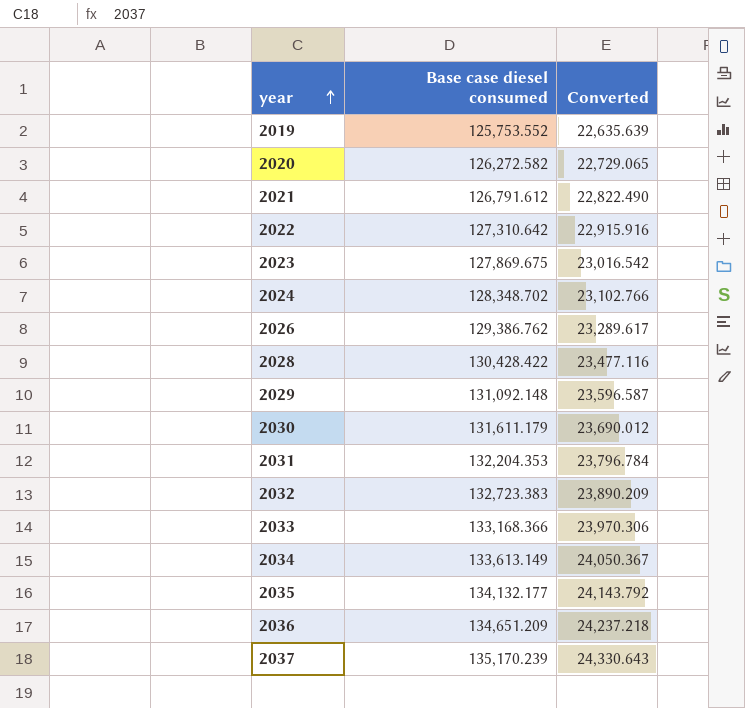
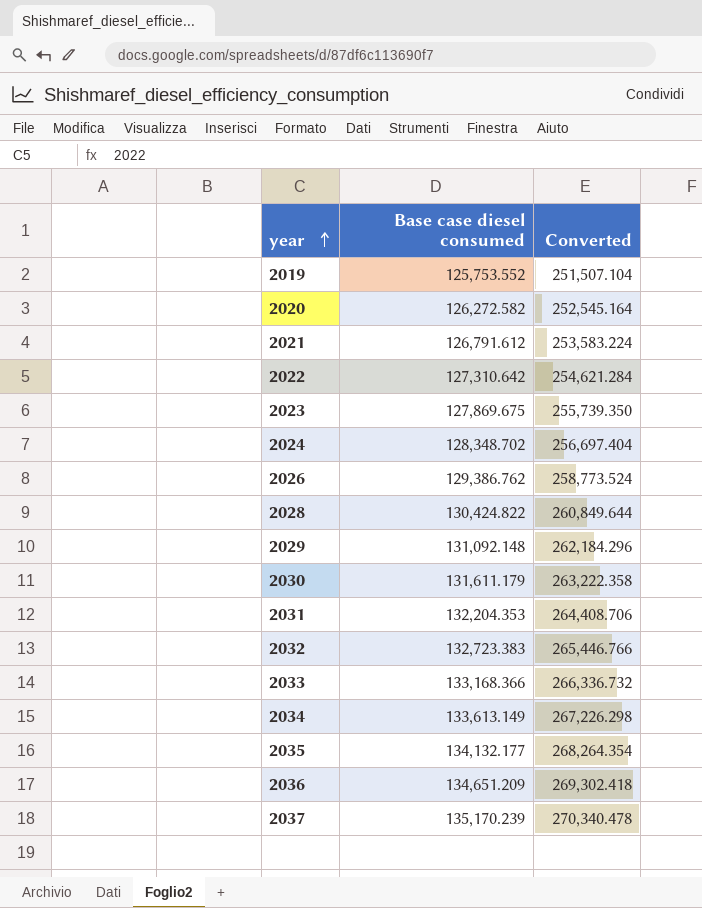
column Converted | formula: [Base case diesel consumed] * 0.18 -> [Base case diesel consumed] * 2
2028 | Base case diesel consumed: 130,428.422 -> 130,424.822

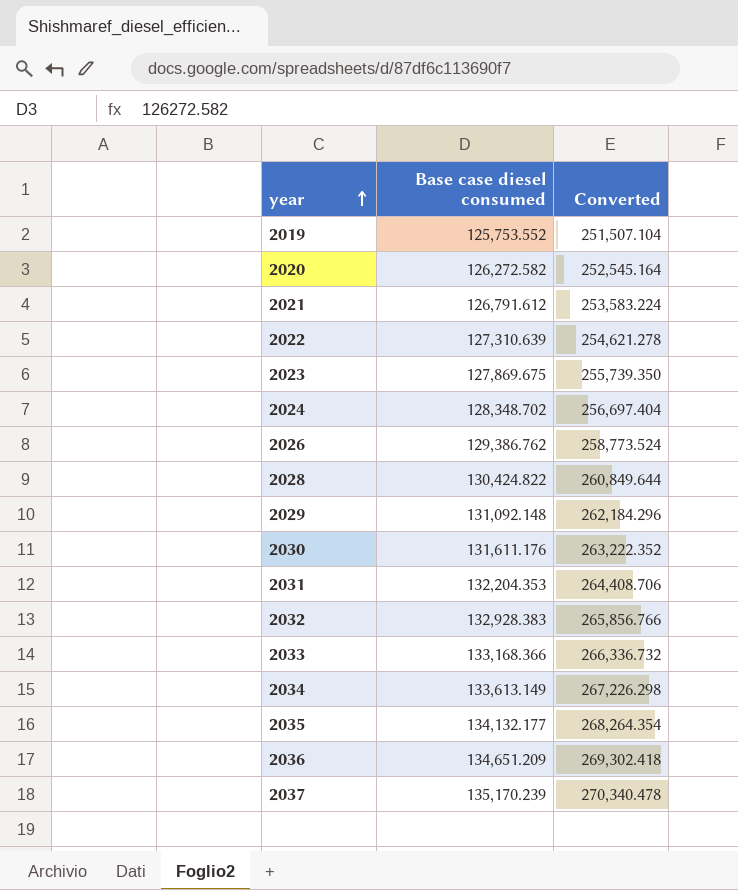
2022 | Base case diesel consumed: 127,310.642 -> 127,310.639
2022 | Converted: 254,621.284 -> 254,621.278
2030 | Base case diesel consumed: 131,611.179 -> 131,611.176
2030 | Converted: 263,222.358 -> 263,222.352
2032 | Base case diesel consumed: 132,723.383 -> 132,928.383
2032 | Converted: 265,446.766 -> 265,856.766

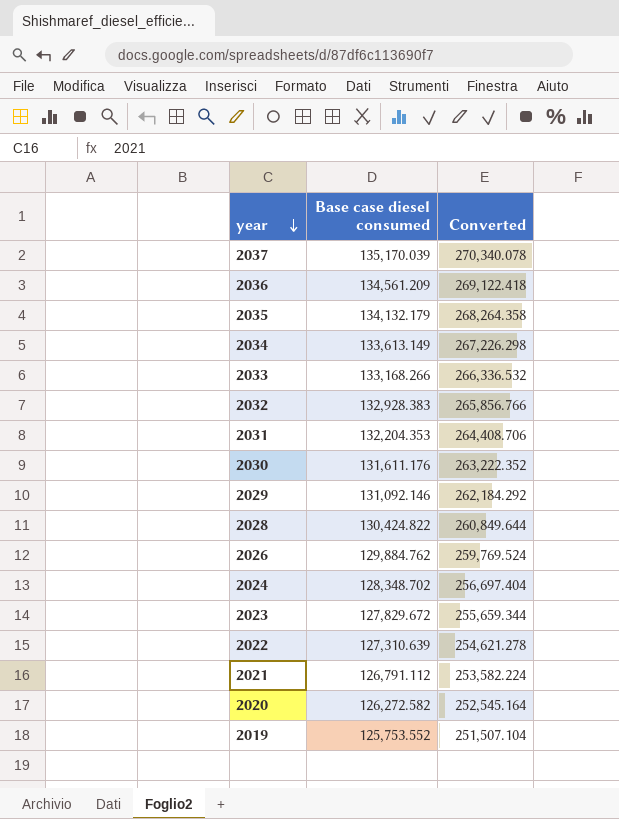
row order: year ascending -> year descending
2037 | Base case diesel consumed: 135,170.239 -> 135,170.039
2037 | Converted: 270,340.478 -> 270,340.078
2036 | Base case diesel consumed: 134,651.209 -> 134,561.209
2036 | Converted: 269,302.418 -> 269,122.418
2035 | Base case diesel consumed: 134,132.177 -> 134,132.179
2035 | Converted: 268,264.354 -> 268,264.358
2033 | Base case diesel consumed: 133,168.366 -> 133,168.266
2033 | Converted: 266,336.732 -> 266,336.532
2029 | Base case diesel consumed: 131,092.148 -> 131,092.146
2029 | Converted: 262,184.296 -> 262,184.292
2026 | Base case diesel consumed: 129,386.762 -> 129,884.762
2026 | Converted: 258,773.524 -> 259,769.524
2023 | Base case diesel consumed: 127,869.675 -> 127,829.672
2023 | Converted: 255,739.350 -> 255,659.344
2021 | Base case diesel consumed: 126,791.612 -> 126,791.112
2021 | Converted: 253,583.224 -> 253,582.224

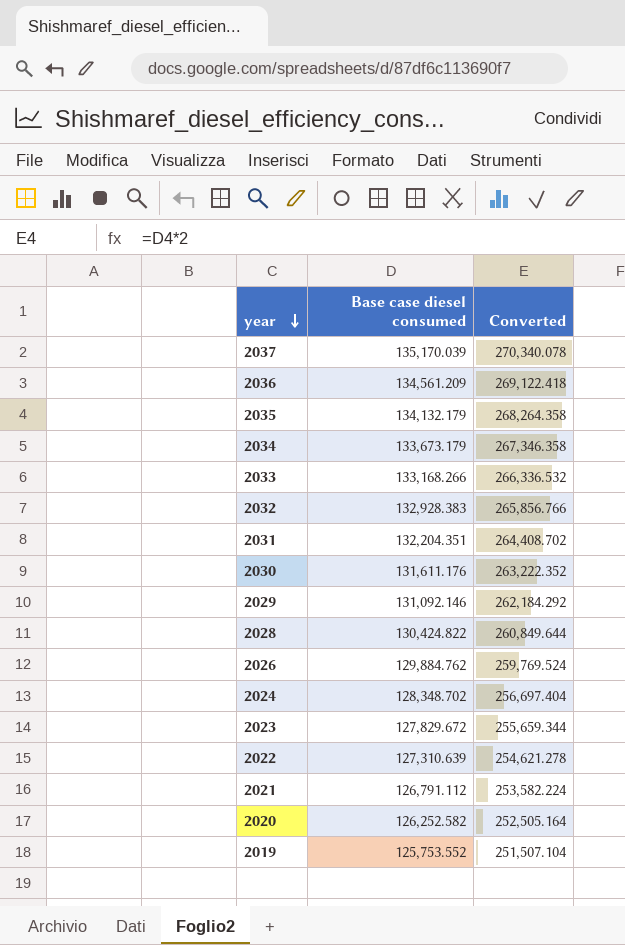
2034 | Base case diesel consumed: 133,613.149 -> 133,673.179
2034 | Converted: 267,226.298 -> 267,346.358
2031 | Base case diesel consumed: 132,204.353 -> 132,204.351
2031 | Converted: 264,408.706 -> 264,408.702
2020 | Base case diesel consumed: 126,272.582 -> 126,252.582
2020 | Converted: 252,545.164 -> 252,505.164

